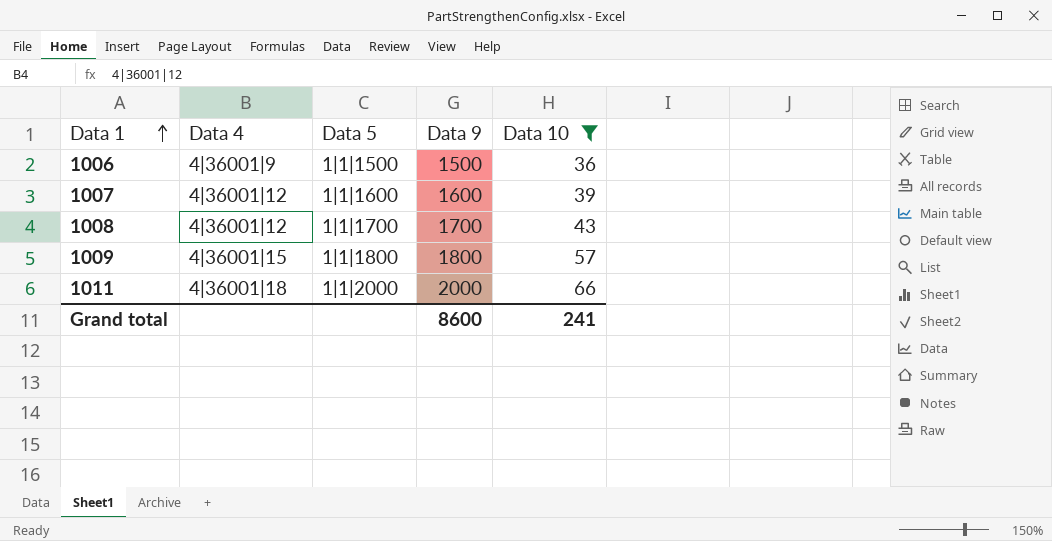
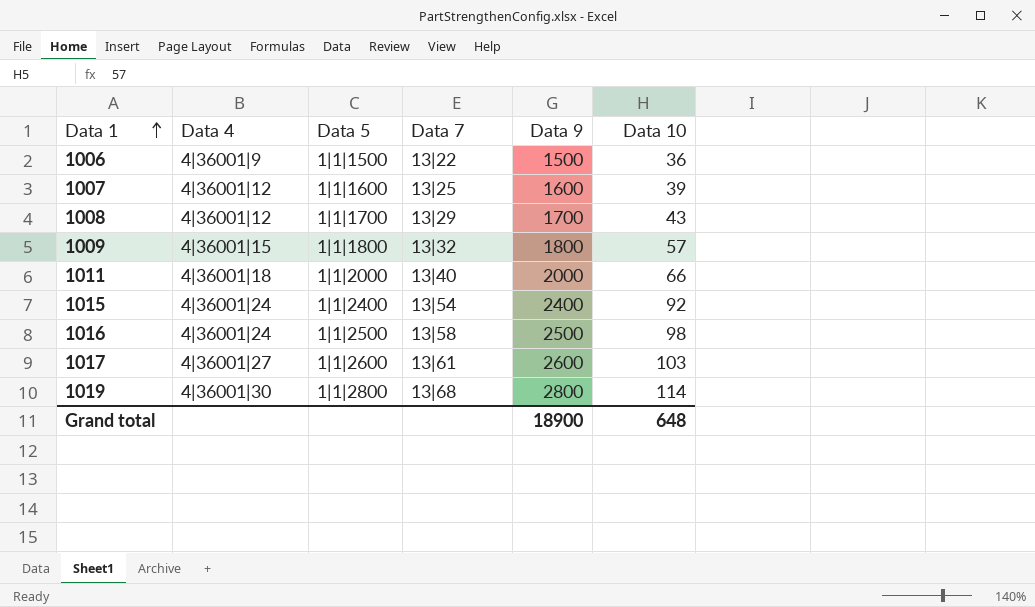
filter: Data 10 <= 66 -> none
column Data 7 | position: none -> 4
Grand total | Data 9: 8600 -> 18900
Grand total | Data 10: 241 -> 648

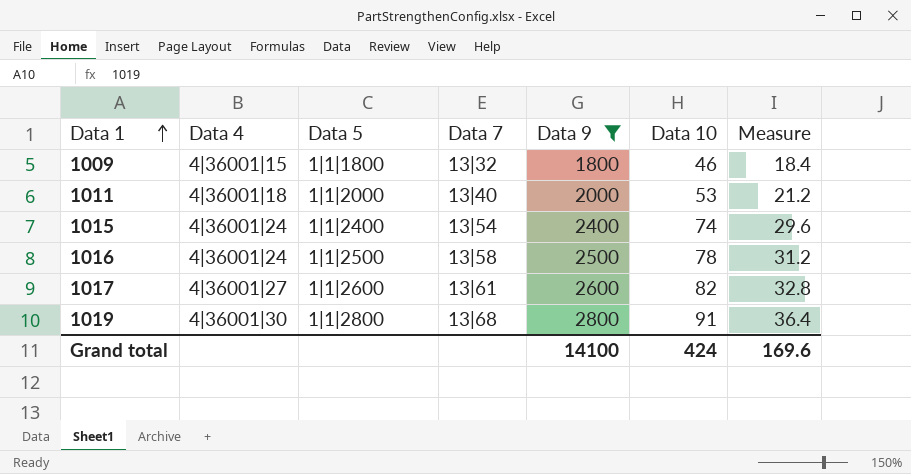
filter: none -> Data 9 >= 1800
column Measure | formula: none -> [Data 10] * 0.4
1009 | Data 10: 57 -> 46
1011 | Data 10: 66 -> 53
1015 | Data 10: 92 -> 74
1016 | Data 10: 98 -> 78
1017 | Data 10: 103 -> 82
1019 | Data 10: 114 -> 91
Grand total | Data 9: 18900 -> 14100
Grand total | Data 10: 648 -> 424

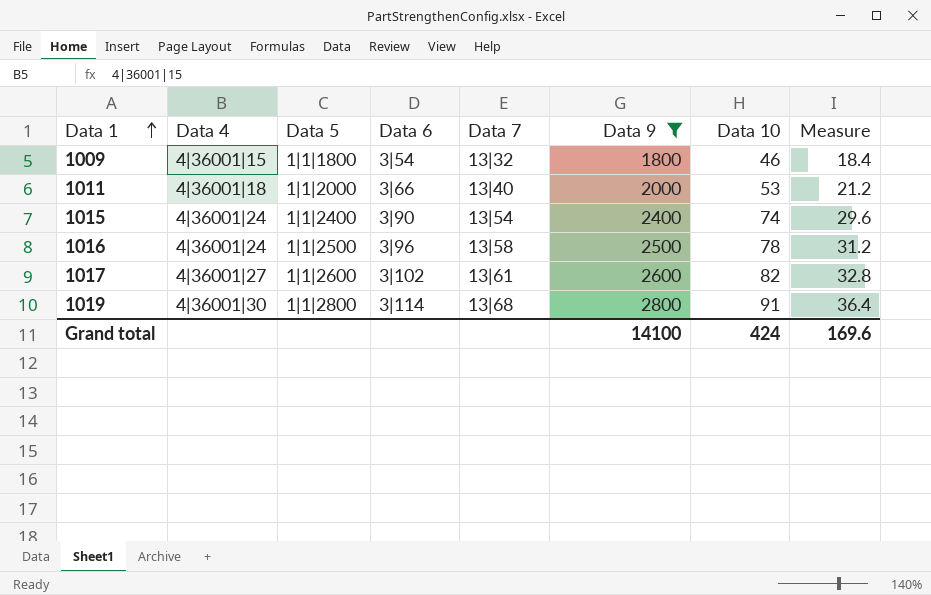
column Data 6 | position: none -> 4

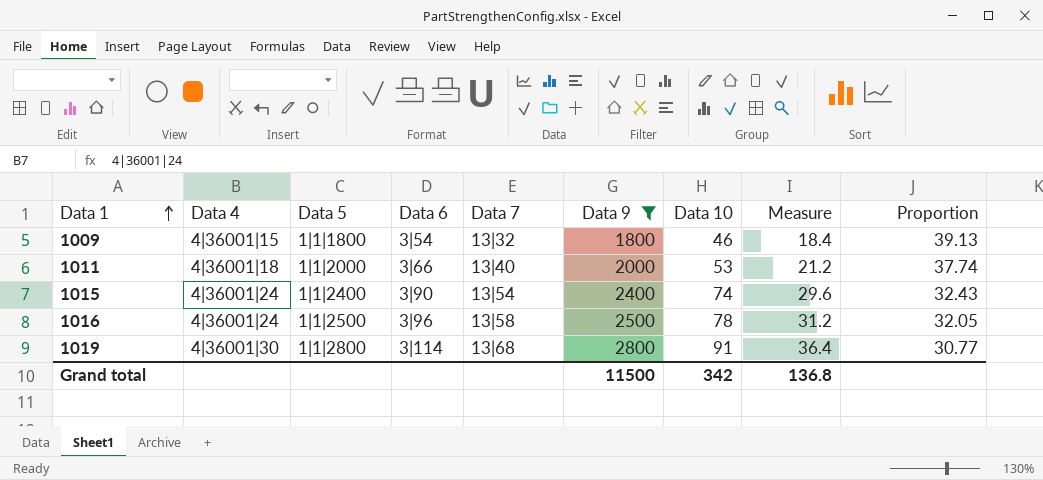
column Proportion | formula: none -> [Data 9] / [Data 10]
row 1017: 4|36001|27 | 1|1|2600 | 3|102 | 13|61 | 2600 | 82 | 32.8 -> none
Grand total | Data 9: 14100 -> 11500
Grand total | Data 10: 424 -> 342
Grand total | Measure: 169.6 -> 136.8

